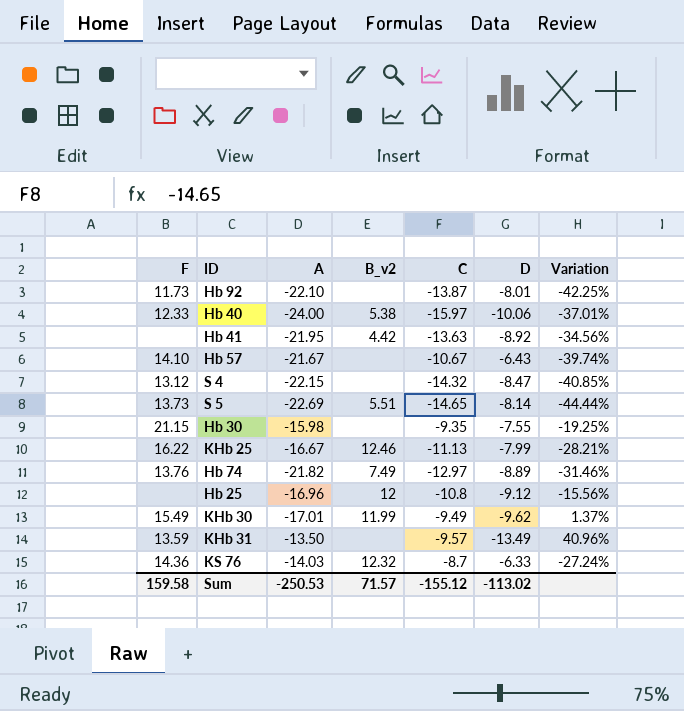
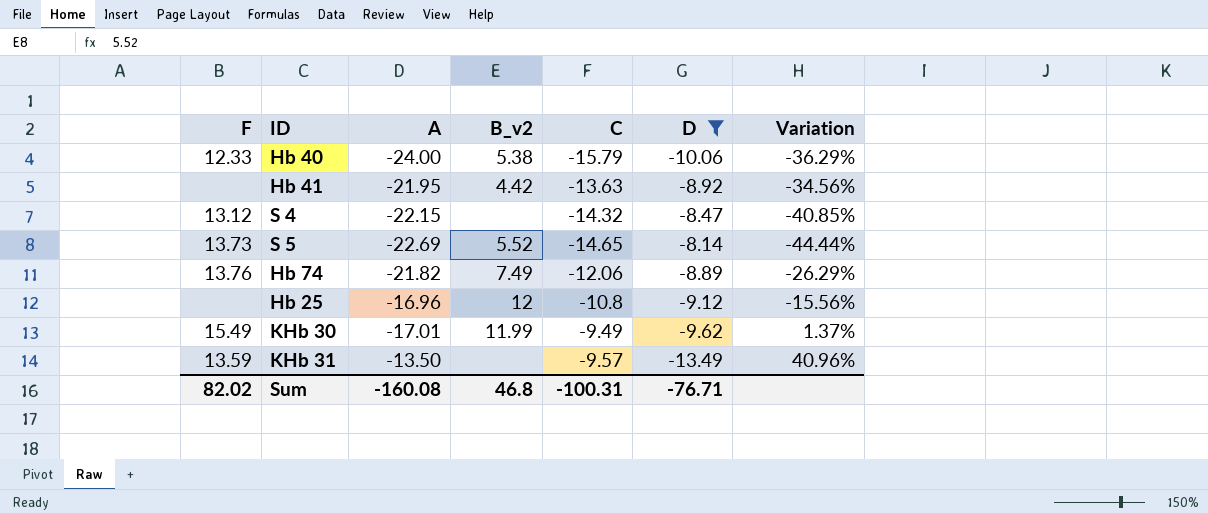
filter: none -> D <= -8.14
Hb 40 | C: -15.97 -> -15.79
Hb 40 | Variation: -37.01% -> -36.29%
S 5 | B_v2: 5.51 -> 5.52
Hb 74 | C: -12.97 -> -12.06
Hb 74 | Variation: -31.46% -> -26.29%
Sum | F: 159.58 -> 82.02
Sum | A: -250.53 -> -160.08
Sum | B_v2: 71.57 -> 46.8
Sum | C: -155.12 -> -100.31
Sum | D: -113.02 -> -76.71

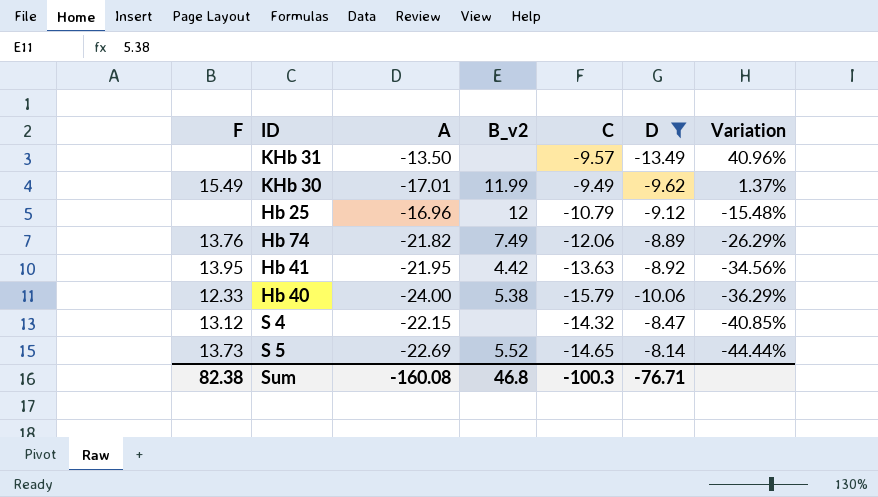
row order: none -> Variation descending
KHb 31 | F: 13.59 -> none
Hb 25 | C: -10.8 -> -10.79
Hb 25 | Variation: -15.56% -> -15.48%
Hb 41 | F: none -> 13.95
Sum | F: 82.02 -> 82.38
Sum | C: -100.31 -> -100.3

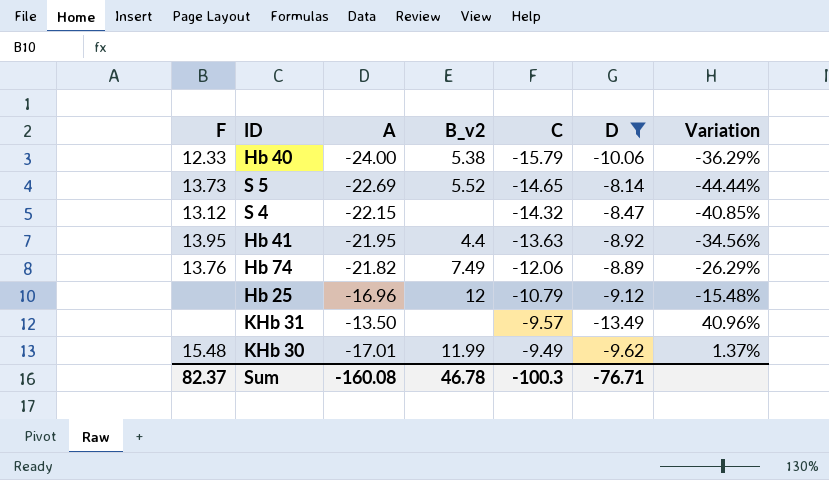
row order: Variation descending -> C ascending
Hb 41 | B_v2: 4.42 -> 4.4
KHb 30 | F: 15.49 -> 15.48
Sum | F: 82.38 -> 82.37
Sum | B_v2: 46.8 -> 46.78

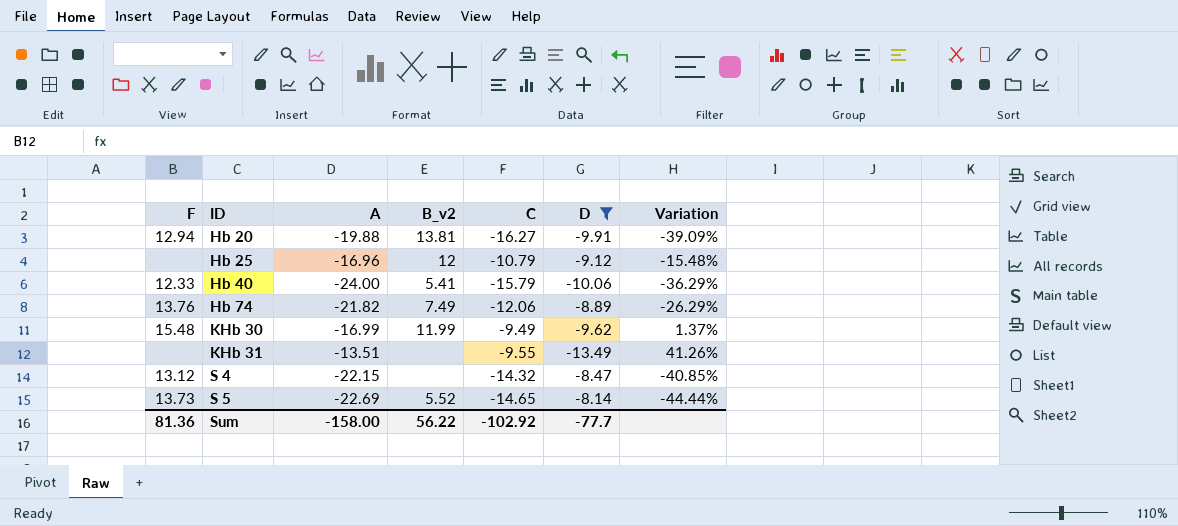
row order: C ascending -> ID ascending
row Hb 41: 13.95 | -21.95 | 4.4 | -13.63 | -8.92 | -34.56% -> none
row Hb 20: none -> 12.94 | -19.88 | 13.81 | -16.27 | -9.91 | -39.09%
Hb 40 | B_v2: 5.38 -> 5.41
KHb 30 | A: -17.01 -> -16.99
KHb 31 | A: -13.50 -> -13.51
KHb 31 | C: -9.57 -> -9.55
KHb 31 | Variation: 40.96% -> 41.26%
Sum | F: 82.37 -> 81.36
Sum | A: -160.08 -> -158.00
Sum | B_v2: 46.78 -> 56.22
Sum | C: -100.3 -> -102.92
Sum | D: -76.71 -> -77.7

